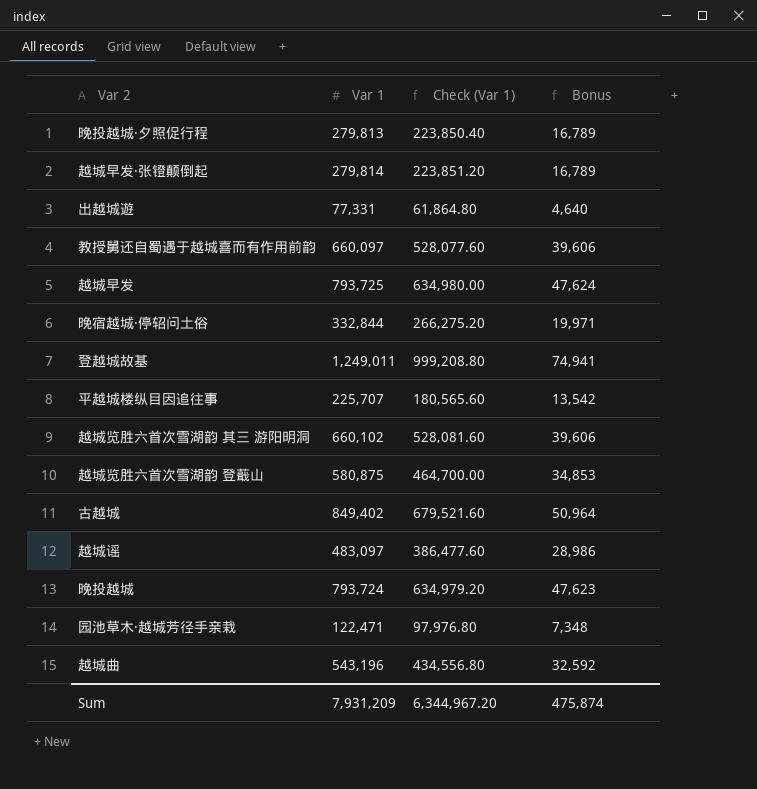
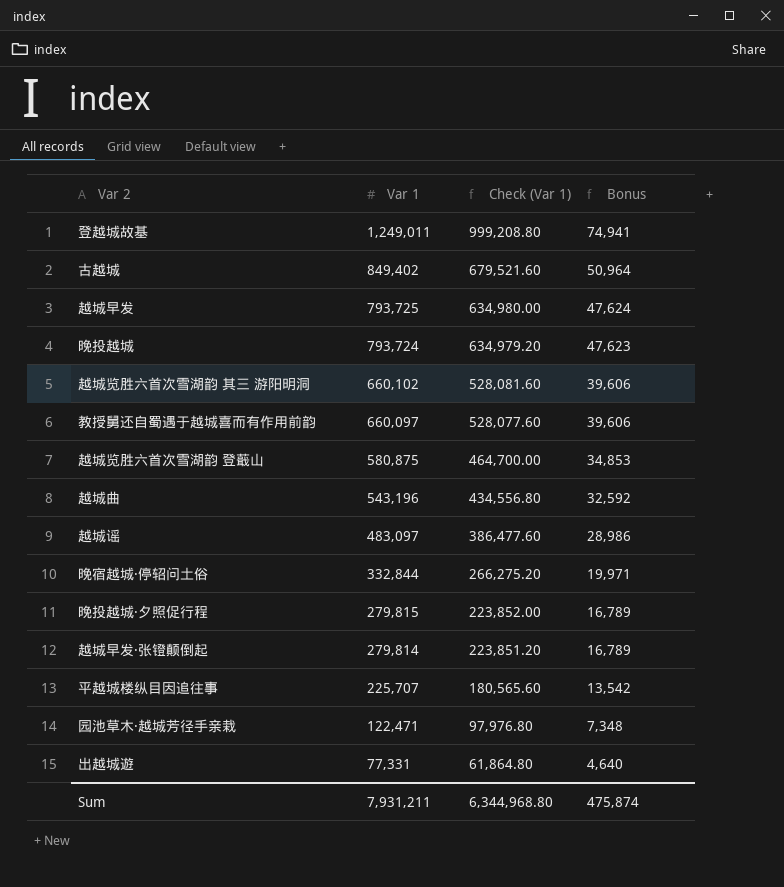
row order: none -> Var 1 descending
晚投越城·夕照促行程 | Var 1: 279,813 -> 279,815
晚投越城·夕照促行程 | Check (Var 1): 223,850.40 -> 223,852.00
Sum | Var 1: 7,931,209 -> 7,931,211
Sum | Check (Var 1): 6,344,967.20 -> 6,344,968.80

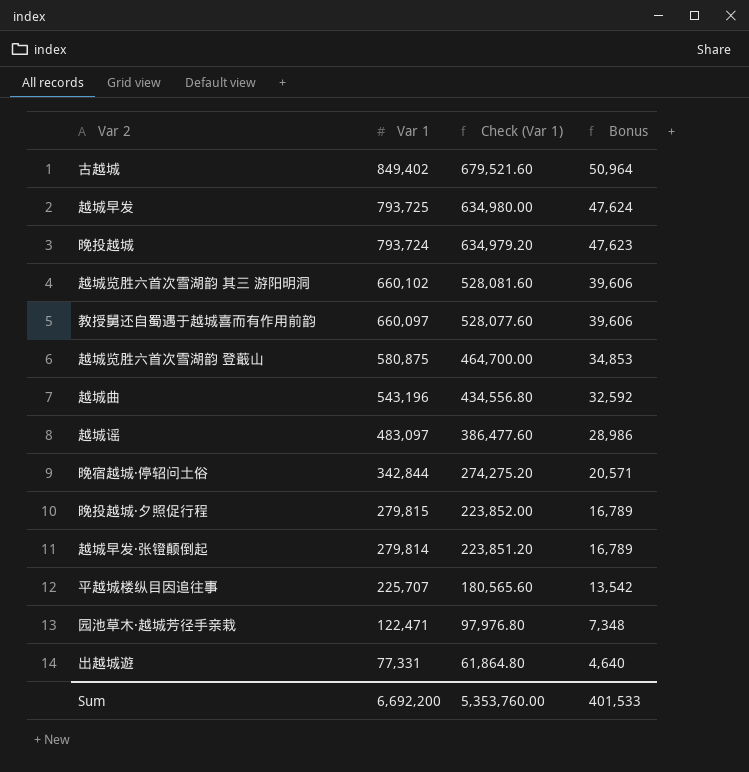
row 登越城故基: 1,249,011 | 999,208.80 | 74,941 -> none
晚宿越城·停轺问土俗 | Var 1: 332,844 -> 342,844
晚宿越城·停轺问土俗 | Check (Var 1): 266,275.20 -> 274,275.20
晚宿越城·停轺问土俗 | Bonus: 19,971 -> 20,571
Sum | Var 1: 7,931,211 -> 6,692,200
Sum | Check (Var 1): 6,344,968.80 -> 5,353,760.00
Sum | Bonus: 475,874 -> 401,533

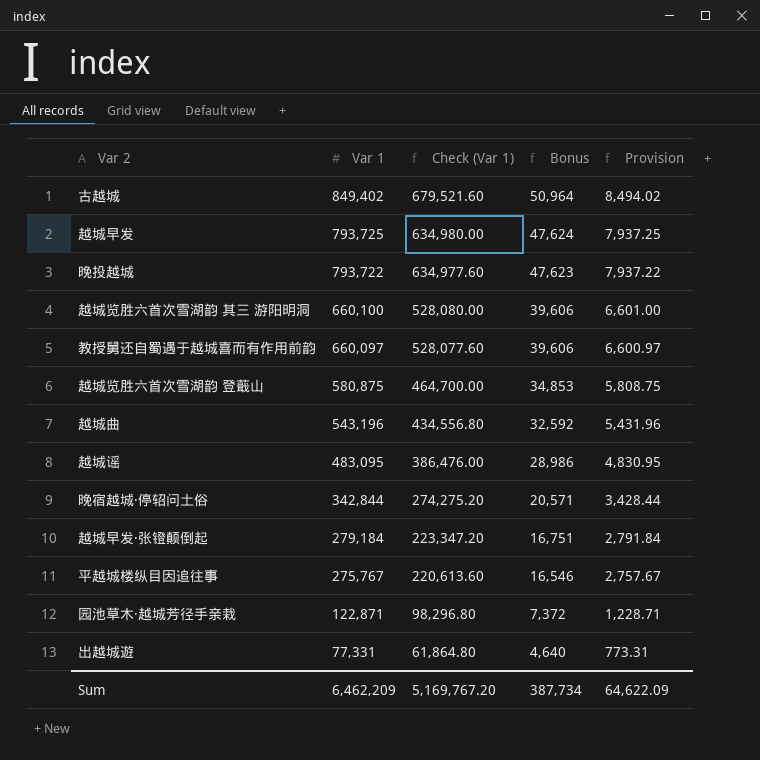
column Provision | formula: none -> [Var 1] * 0.01
row 晚投越城·夕照促行程: 279,815 | 223,852.00 | 16,789 -> none
晚投越城 | Var 1: 793,724 -> 793,722
晚投越城 | Check (Var 1): 634,979.20 -> 634,977.60
越城览胜六首次雪湖韵 其三 游阳明洞 | Var 1: 660,102 -> 660,100
越城览胜六首次雪湖韵 其三 游阳明洞 | Check (Var 1): 528,081.60 -> 528,080.00
越城谣 | Var 1: 483,097 -> 483,095
越城谣 | Check (Var 1): 386,477.60 -> 386,476.00
越城早发·张镫颠倒起 | Var 1: 279,814 -> 279,184
越城早发·张镫颠倒起 | Check (Var 1): 223,851.20 -> 223,347.20
越城早发·张镫颠倒起 | Bonus: 16,789 -> 16,751
平越城楼纵目因追往事 | Var 1: 225,707 -> 275,767
平越城楼纵目因追往事 | Check (Var 1): 180,565.60 -> 220,613.60
平越城楼纵目因追往事 | Bonus: 13,542 -> 16,546
园池草木·越城芳径手亲栽 | Var 1: 122,471 -> 122,871
园池草木·越城芳径手亲栽 | Check (Var 1): 97,976.80 -> 98,296.80
园池草木·越城芳径手亲栽 | Bonus: 7,348 -> 7,372
Sum | Var 1: 6,692,200 -> 6,462,209
Sum | Check (Var 1): 5,353,760.00 -> 5,169,767.20
Sum | Bonus: 401,533 -> 387,734

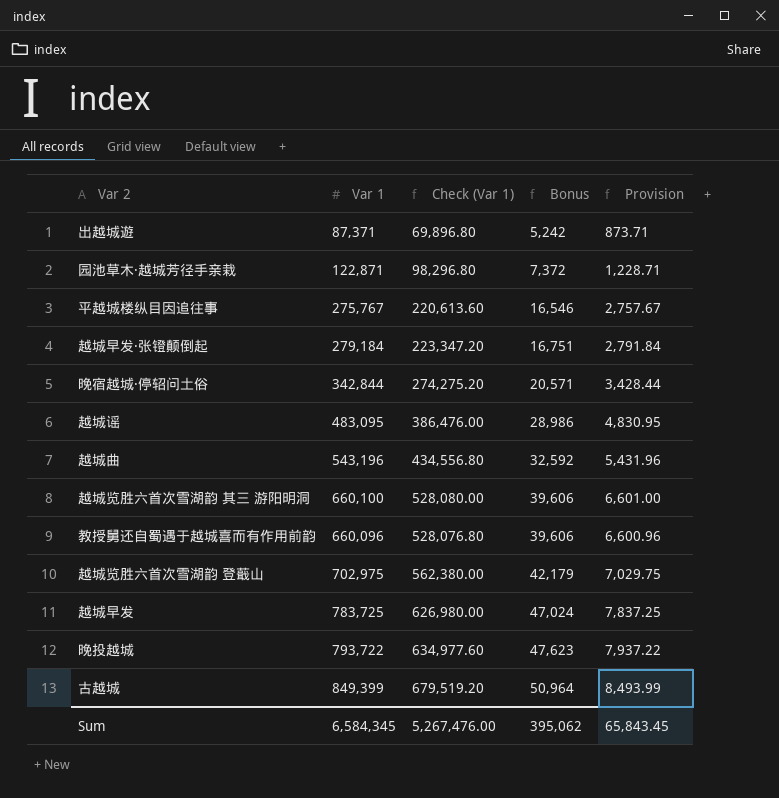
row order: Var 1 descending -> Bonus ascending
出越城遊 | Var 1: 77,331 -> 87,371
出越城遊 | Check (Var 1): 61,864.80 -> 69,896.80
出越城遊 | Bonus: 4,640 -> 5,242
出越城遊 | Provision: 773.31 -> 873.71
教授舅还自蜀遇于越城喜而有作用前韵 | Var 1: 660,097 -> 660,096
教授舅还自蜀遇于越城喜而有作用前韵 | Check (Var 1): 528,077.60 -> 528,076.80
教授舅还自蜀遇于越城喜而有作用前韵 | Provision: 6,600.97 -> 6,600.96
越城览胜六首次雪湖韵 登蕺山 | Var 1: 580,875 -> 702,975
越城览胜六首次雪湖韵 登蕺山 | Check (Var 1): 464,700.00 -> 562,380.00
越城览胜六首次雪湖韵 登蕺山 | Bonus: 34,853 -> 42,179
越城览胜六首次雪湖韵 登蕺山 | Provision: 5,808.75 -> 7,029.75
越城早发 | Var 1: 793,725 -> 783,725
越城早发 | Check (Var 1): 634,980.00 -> 626,980.00
越城早发 | Bonus: 47,624 -> 47,024
越城早发 | Provision: 7,937.25 -> 7,837.25
古越城 | Var 1: 849,402 -> 849,399
古越城 | Check (Var 1): 679,521.60 -> 679,519.20
古越城 | Provision: 8,494.02 -> 8,493.99
Sum | Var 1: 6,462,209 -> 6,584,345
Sum | Check (Var 1): 5,169,767.20 -> 5,267,476.00
Sum | Bonus: 387,734 -> 395,062
Sum | Provision: 64,622.09 -> 65,843.45

